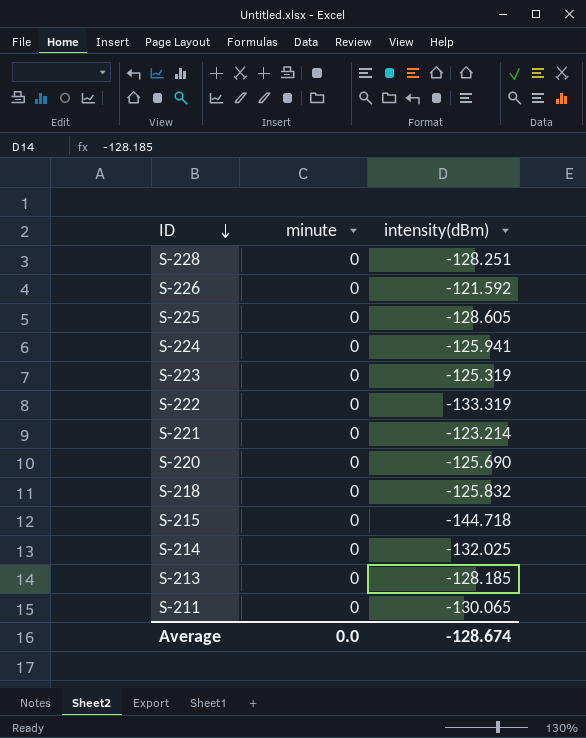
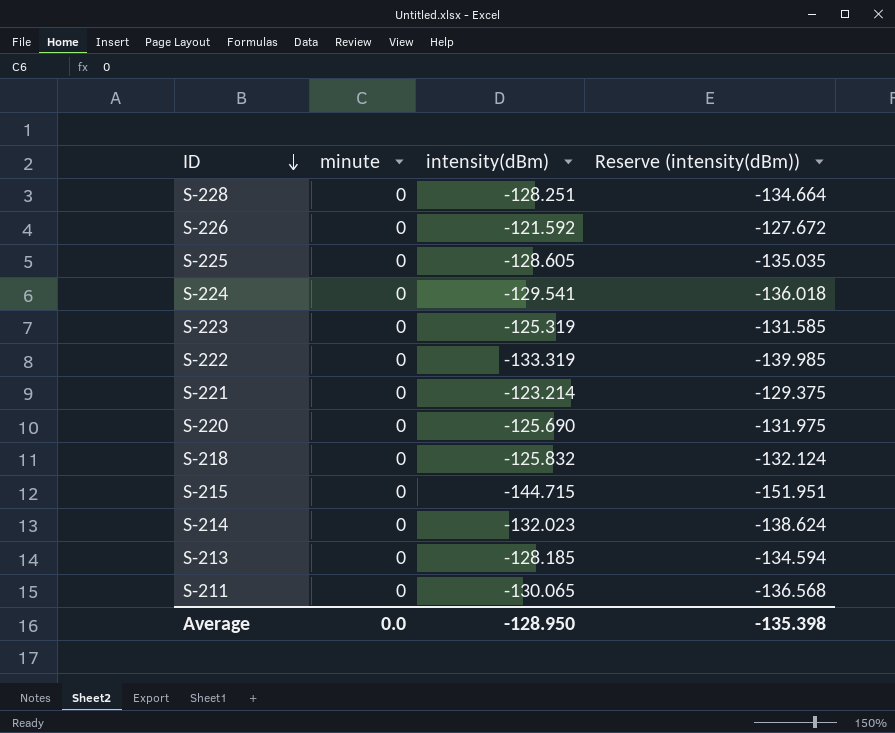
column Reserve (intensity(dBm)) | formula: none -> [intensity(dBm)] * 1.05
S-224 | intensity(dBm): -125.941 -> -129.541
S-215 | intensity(dBm): -144.718 -> -144.715
S-214 | intensity(dBm): -132.025 -> -132.023
Average | intensity(dBm): -128.674 -> -128.950

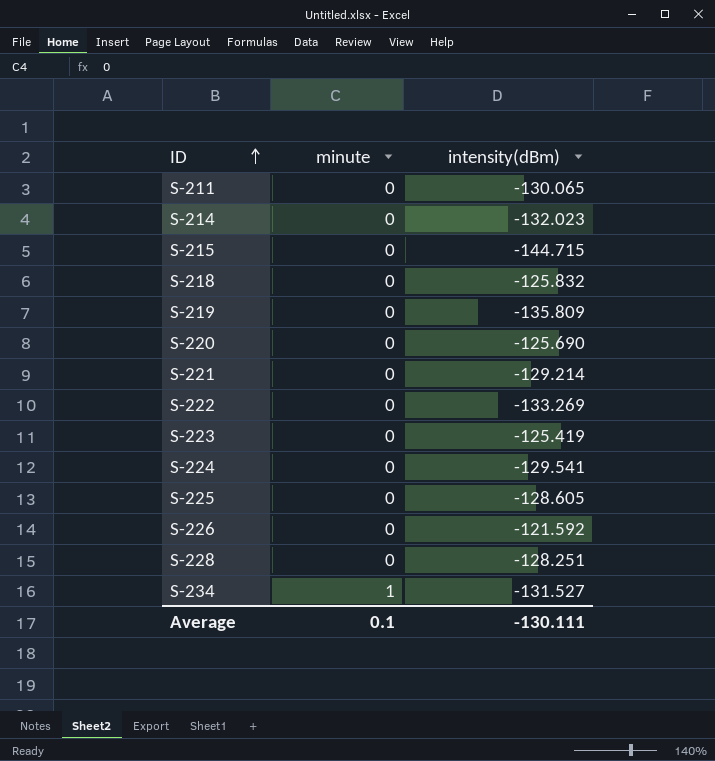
row order: ID descending -> ID ascending
column Reserve (intensity(dBm)) | formula: [intensity(dBm)] * 1.05 -> none
row S-213: 0 | -128.185 | -134.594 -> none
row S-219: none -> 0 | -135.809
S-221 | intensity(dBm): -123.214 -> -129.214
S-222 | intensity(dBm): -133.319 -> -133.269
S-223 | intensity(dBm): -125.319 -> -125.419
row S-234: none -> 1 | -131.527
Average | minute: 0.0 -> 0.1
Average | intensity(dBm): -128.950 -> -130.111

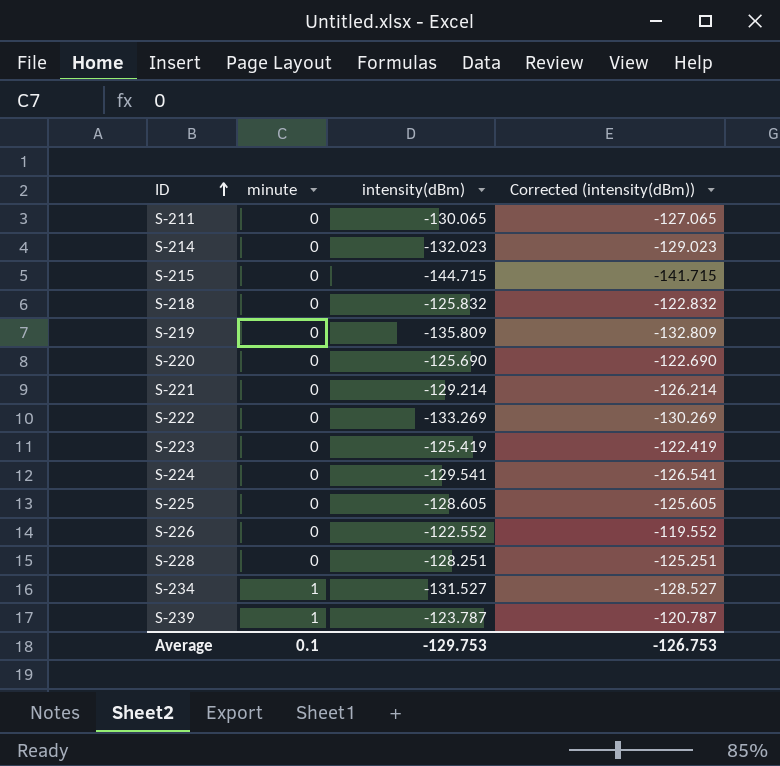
column Corrected (intensity(dBm)) | formula: none -> [intensity(dBm)] + 3
S-226 | intensity(dBm): -121.592 -> -122.552
row S-239: none -> 1 | -123.787 | -120.787
Average | intensity(dBm): -130.111 -> -129.753

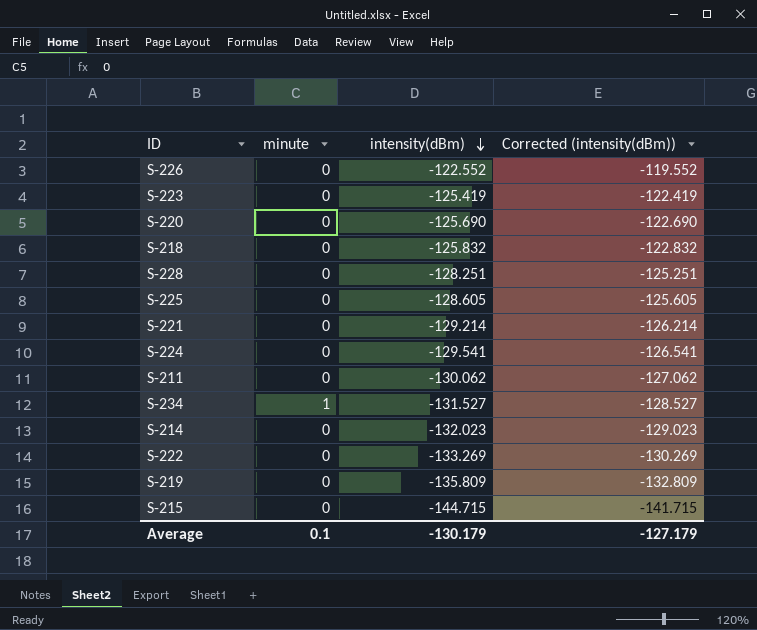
row order: ID ascending -> intensity(dBm) descending
row S-239: 1 | -123.787 | -120.787 -> none
S-211 | intensity(dBm): -130.065 -> -130.062
S-211 | Corrected (intensity(dBm)): -127.065 -> -127.062
Average | intensity(dBm): -129.753 -> -130.179
Average | Corrected (intensity(dBm)): -126.753 -> -127.179

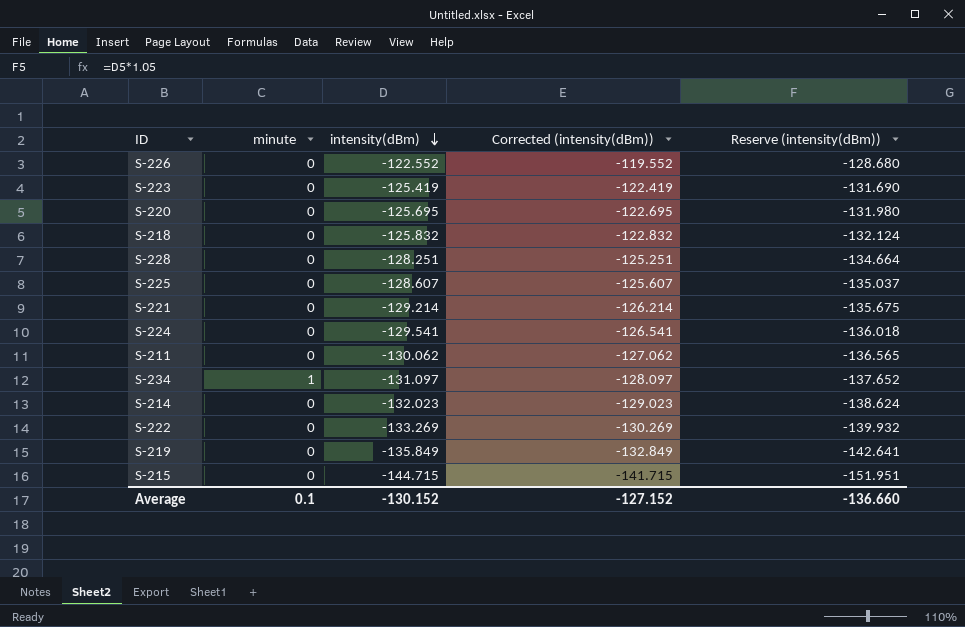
column Reserve (intensity(dBm)) | formula: none -> [intensity(dBm)] * 1.05
S-220 | intensity(dBm): -125.690 -> -125.695
S-220 | Corrected (intensity(dBm)): -122.690 -> -122.695
S-225 | intensity(dBm): -128.605 -> -128.607
S-225 | Corrected (intensity(dBm)): -125.605 -> -125.607
S-234 | intensity(dBm): -131.527 -> -131.097
S-234 | Corrected (intensity(dBm)): -128.527 -> -128.097
S-219 | intensity(dBm): -135.809 -> -135.849
S-219 | Corrected (intensity(dBm)): -132.809 -> -132.849
Average | intensity(dBm): -130.179 -> -130.152
Average | Corrected (intensity(dBm)): -127.179 -> -127.152

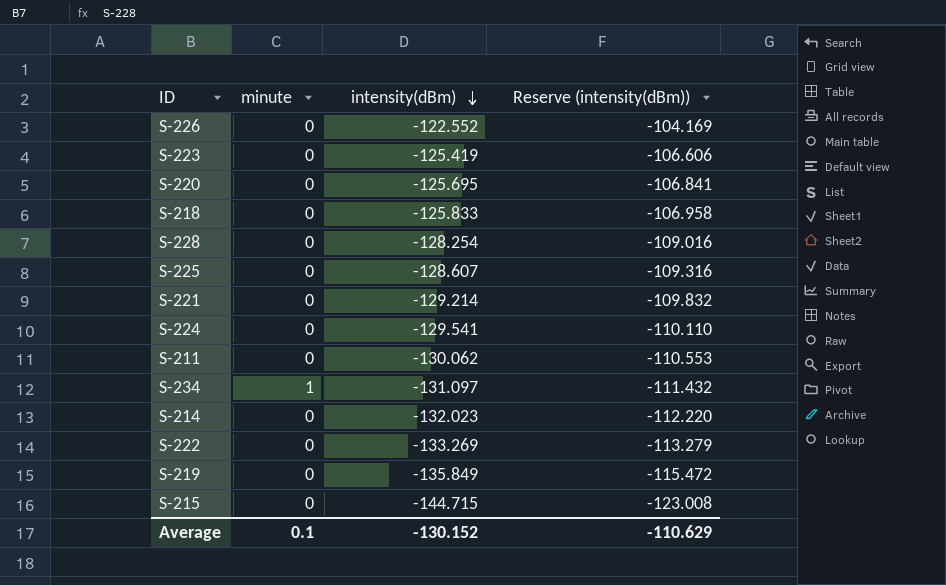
column Corrected (intensity(dBm)) | formula: [intensity(dBm)] + 3 -> none
column Reserve (intensity(dBm)) | formula: [intensity(dBm)] * 1.05 -> [intensity(dBm)] * 0.85
S-218 | intensity(dBm): -125.832 -> -125.833
S-228 | intensity(dBm): -128.251 -> -128.254
Average | Reserve (intensity(dBm)): -136.660 -> -110.629

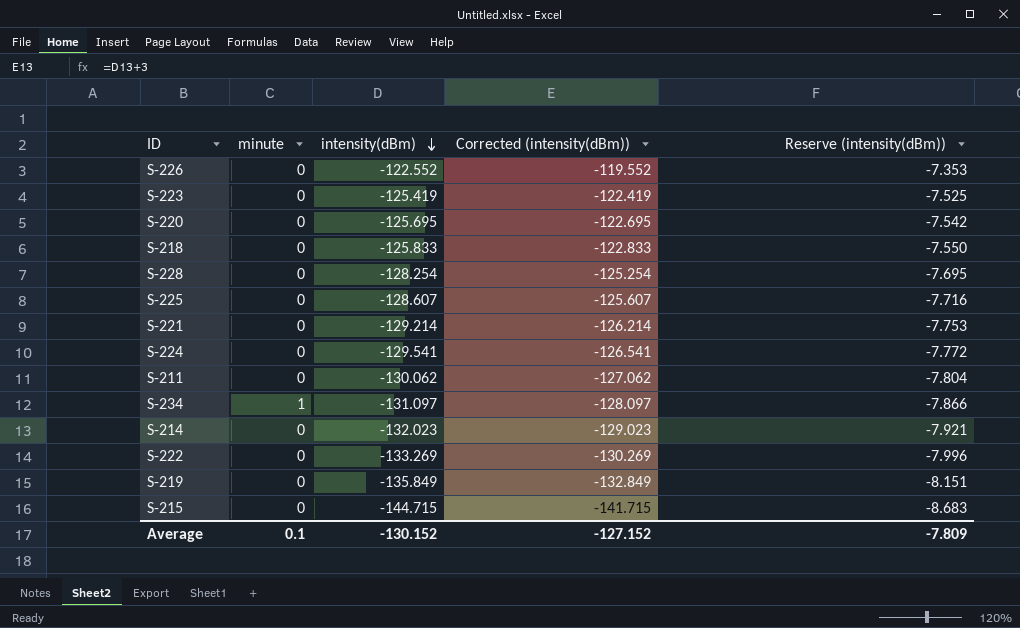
column Corrected (intensity(dBm)) | formula: none -> [intensity(dBm)] + 3
column Reserve (intensity(dBm)) | formula: [intensity(dBm)] * 0.85 -> [intensity(dBm)] * 0.06
Average | Reserve (intensity(dBm)): -110.629 -> -7.809

